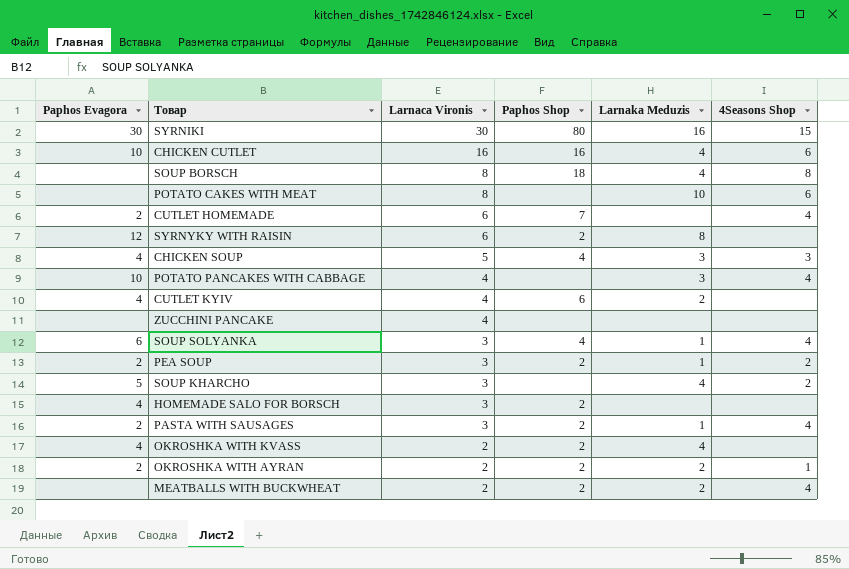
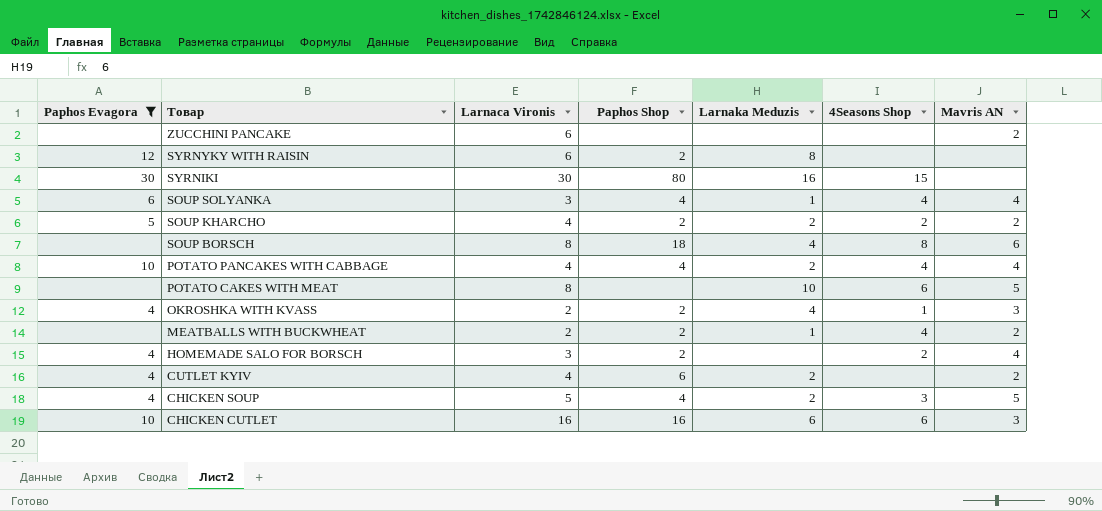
filter: none -> Paphos Evagora != 2
row order: Larnaca Vironis descending -> Товар descending
column Mavris AN | position: none -> 7
ZUCCHINI PANCAKE | Larnaca Vironis: 4 -> 6
SOUP KHARCHO | Larnaca Vironis: 3 -> 4
SOUP KHARCHO | Paphos Shop: none -> 2
SOUP KHARCHO | Larnaka Meduzis: 4 -> 2
POTATO PANCAKES WITH CABBAGE | Paphos Shop: none -> 4
POTATO PANCAKES WITH CABBAGE | Larnaka Meduzis: 3 -> 2
OKROSHKA WITH KVASS | 4Seasons Shop: none -> 1
MEATBALLS WITH BUCKWHEAT | Larnaka Meduzis: 2 -> 1
HOMEMADE SALO FOR BORSCH | 4Seasons Shop: none -> 2
CHICKEN SOUP | Larnaka Meduzis: 3 -> 2
CHICKEN CUTLET | Larnaka Meduzis: 4 -> 6

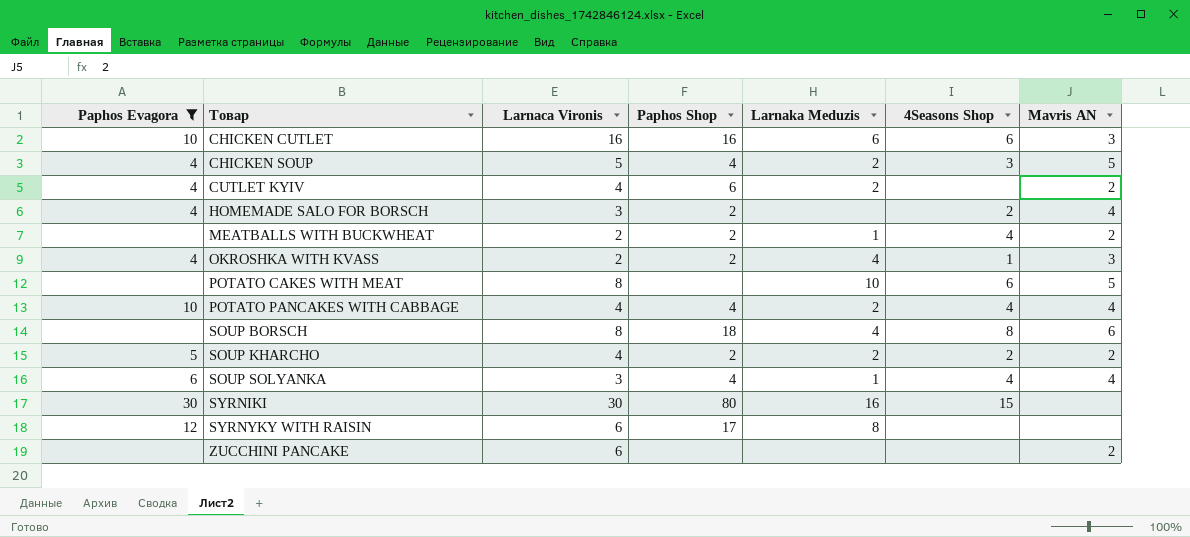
row order: Товар descending -> Товар ascending
SYRNYKY WITH RAISIN | Paphos Shop: 2 -> 17

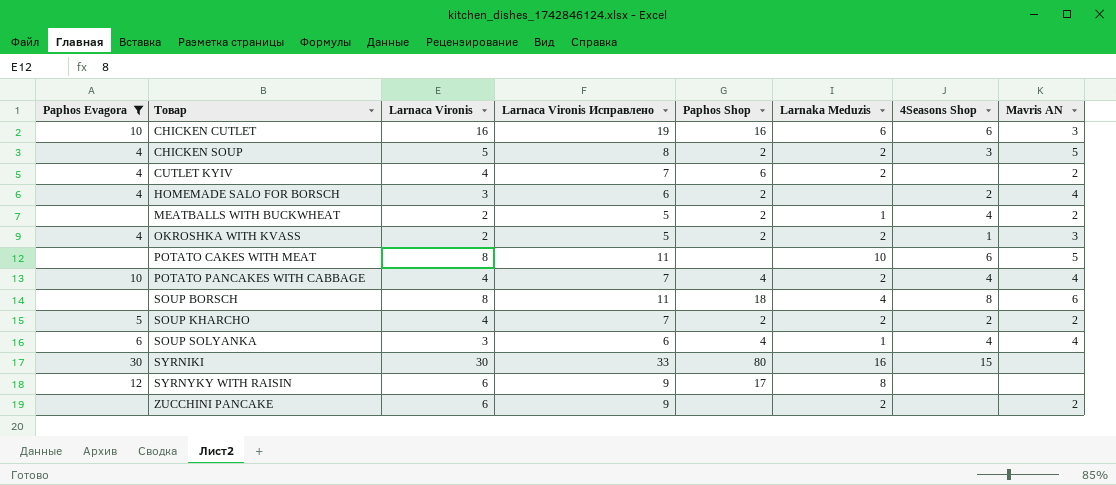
column Larnaca Vironis Исправлено | formula: none -> [Larnaca Vironis] + 3
CHICKEN SOUP | Paphos Shop: 4 -> 2
OKROSHKA WITH KVASS | Larnaka Meduzis: 4 -> 2
ZUCCHINI PANCAKE | Larnaka Meduzis: none -> 2

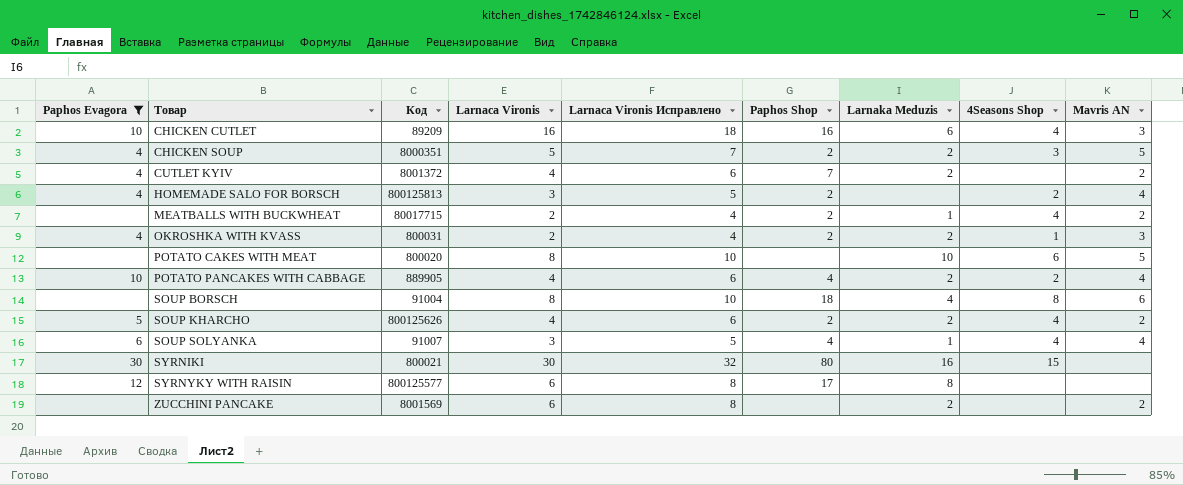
column Код | position: none -> 3
column Larnaca Vironis Исправлено | formula: [Larnaca Vironis] + 3 -> [Larnaca Vironis] + 2
CHICKEN CUTLET | 4Seasons Shop: 6 -> 4
CUTLET KYIV | Paphos Shop: 6 -> 7
POTATO PANCAKES WITH CABBAGE | 4Seasons Shop: 4 -> 2
SOUP KHARCHO | 4Seasons Shop: 2 -> 4

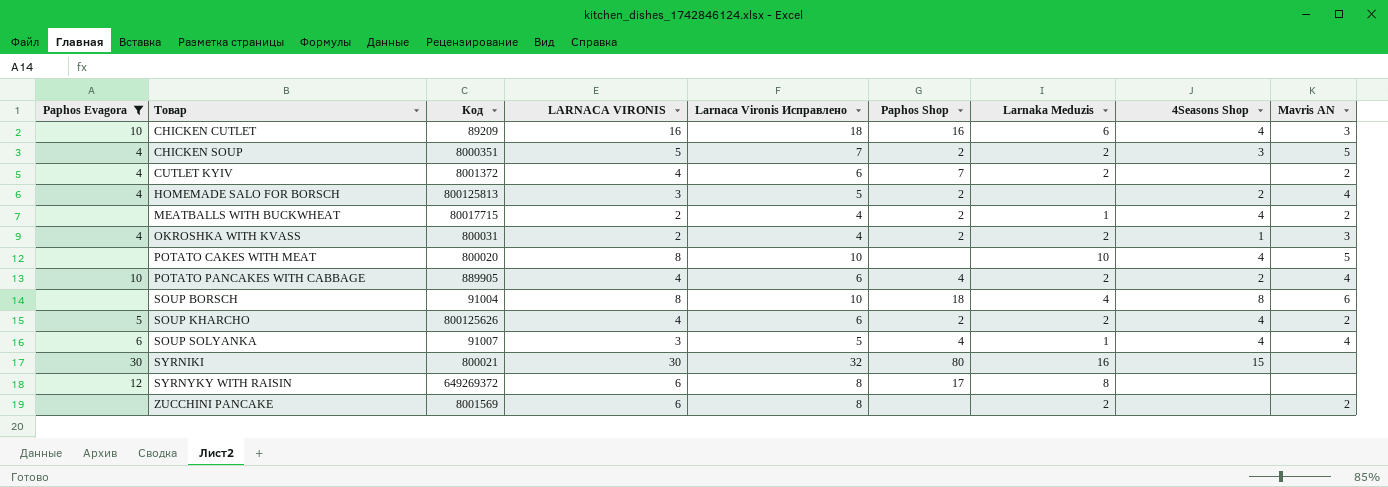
column name: Larnaca Vironis -> LARNACA VIRONIS
POTATO CAKES WITH MEAT | 4Seasons Shop: 6 -> 4
SYRNYKY WITH RAISIN | Код: 800125577 -> 649269372

